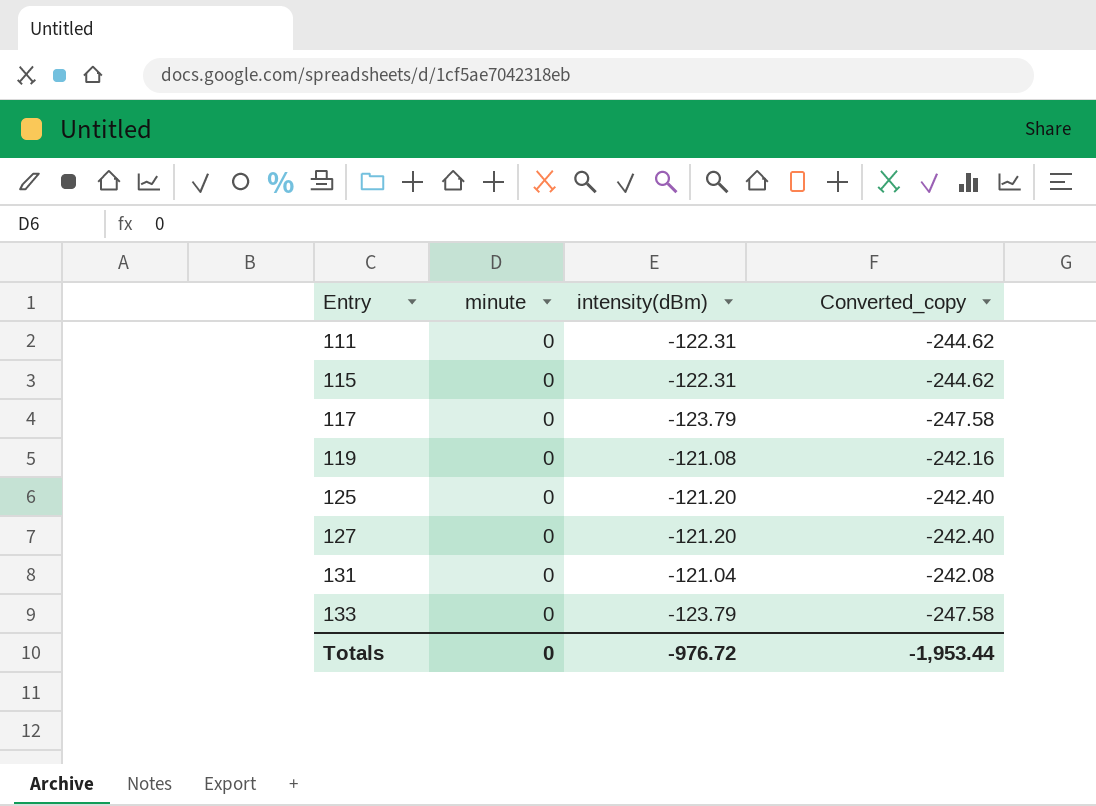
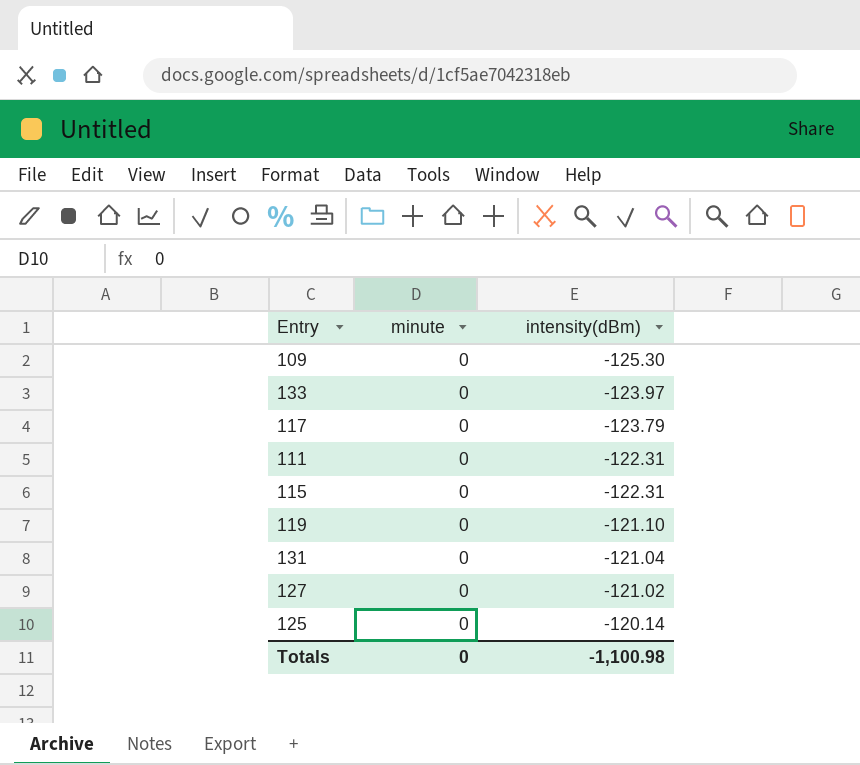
row order: Entry ascending -> intensity(dBm) ascending
column Converted_copy | formula: [intensity(dBm)] * 2 -> none
row 109: none -> 0 | -125.30
133 | intensity(dBm): -123.79 -> -123.97
119 | intensity(dBm): -121.08 -> -121.10
127 | intensity(dBm): -121.20 -> -121.02
125 | intensity(dBm): -121.20 -> -120.14
Totals | intensity(dBm): -976.72 -> -1,100.98

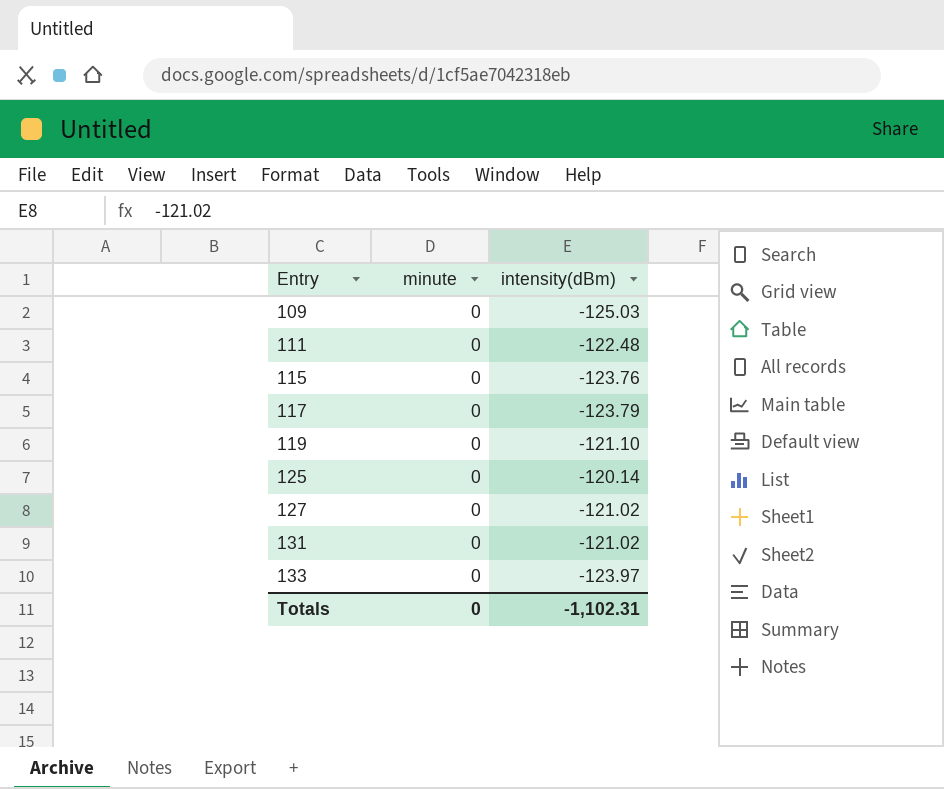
row order: intensity(dBm) ascending -> Entry ascending
109 | intensity(dBm): -125.30 -> -125.03
111 | intensity(dBm): -122.31 -> -122.48
115 | intensity(dBm): -122.31 -> -123.76
131 | intensity(dBm): -121.04 -> -121.02
Totals | intensity(dBm): -1,100.98 -> -1,102.31

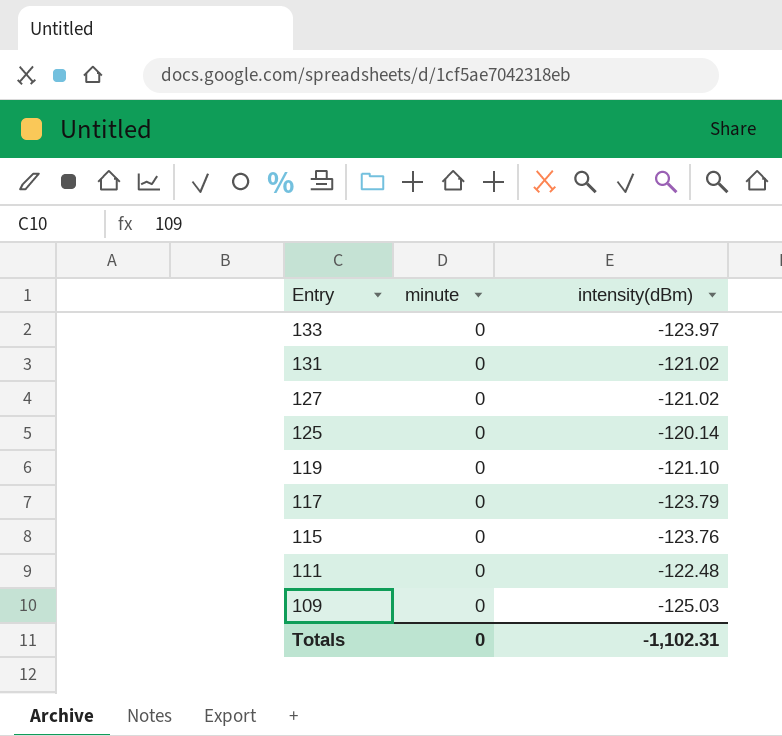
row order: Entry ascending -> Entry descending

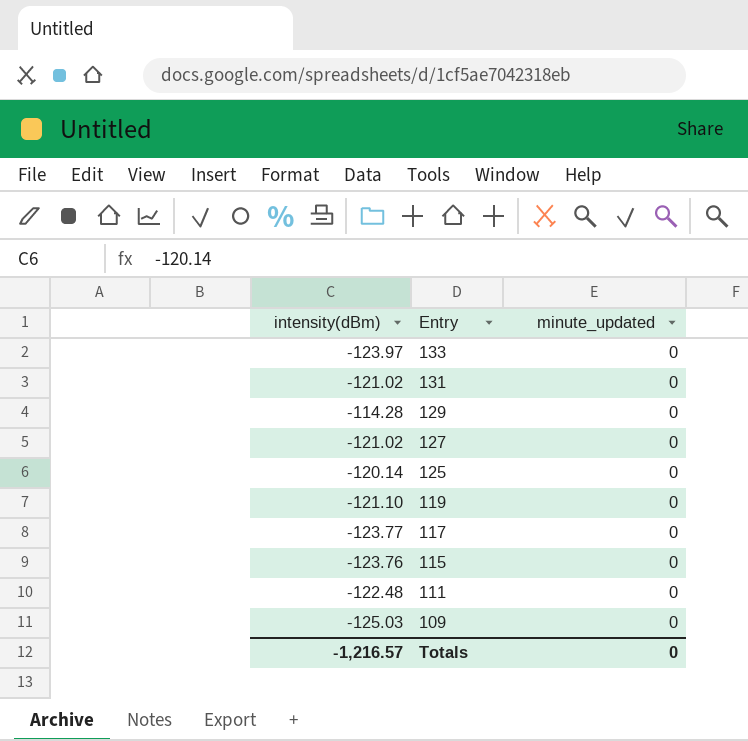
column intensity(dBm) | position: 3 -> 1
column name: minute -> minute_updated
row 129: none -> -114.28 | 0
117 | intensity(dBm): -123.79 -> -123.77
Totals | intensity(dBm): -1,102.31 -> -1,216.57

